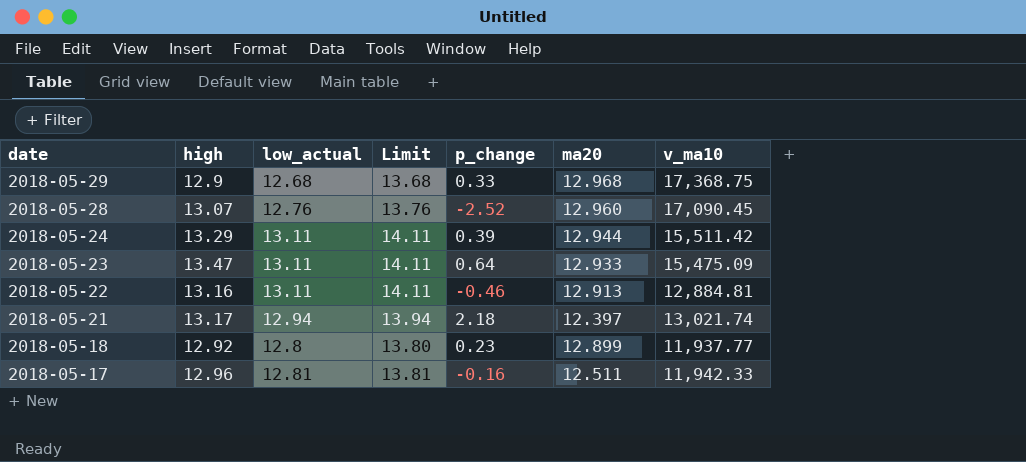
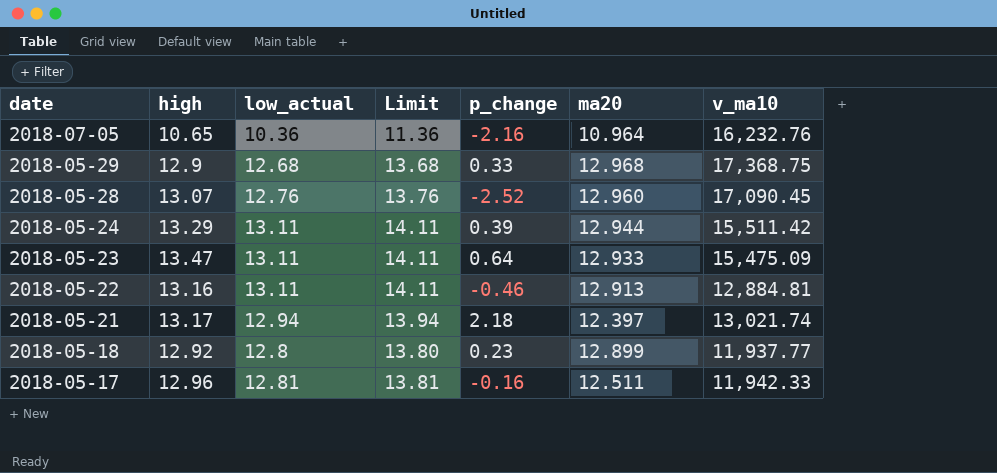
row 2018-07-05: none -> 10.65 | 10.36 | 11.36 | -2.16 | 10.964 | 16,232.76

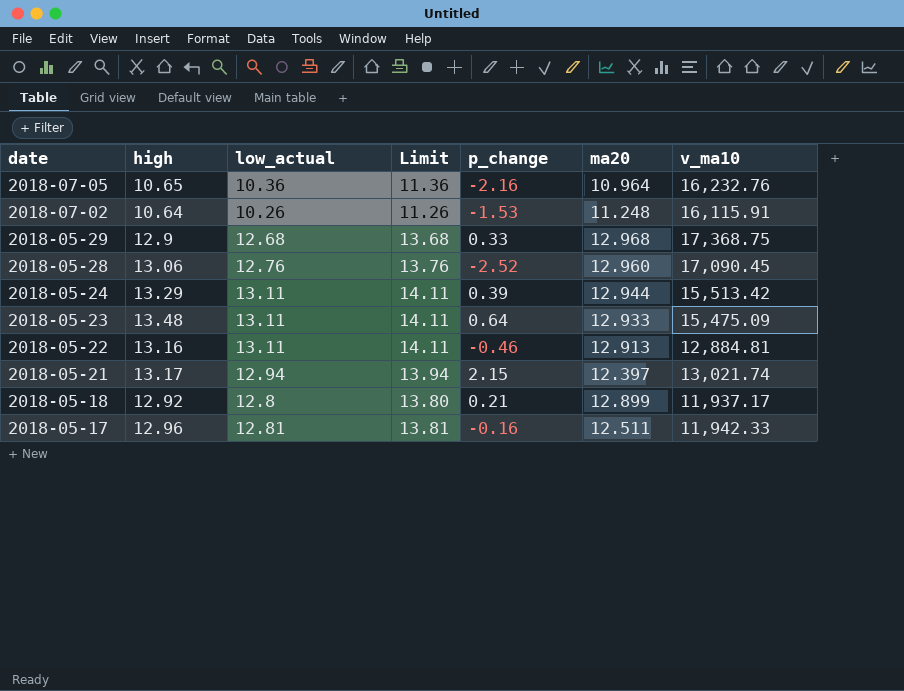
row 2018-07-02: none -> 10.64 | 10.26 | 11.26 | -1.53 | 11.248 | 16,115.91
2018-05-28 | high: 13.07 -> 13.06
2018-05-24 | v_ma10: 15,511.42 -> 15,513.42
2018-05-23 | high: 13.47 -> 13.48
2018-05-21 | p_change: 2.18 -> 2.15
2018-05-18 | p_change: 0.23 -> 0.21
2018-05-18 | v_ma10: 11,937.77 -> 11,937.17

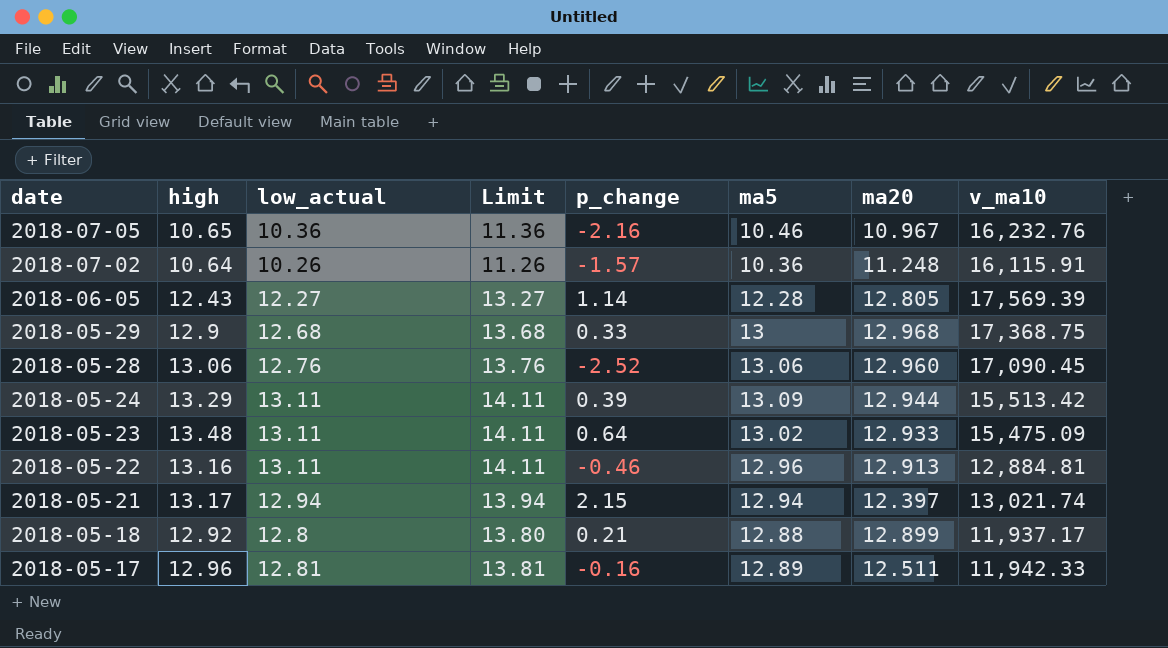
column ma5 | position: none -> 6
2018-07-05 | ma20: 10.964 -> 10.967
2018-07-02 | p_change: -1.53 -> -1.57
row 2018-06-05: none -> 12.43 | 12.27 | 13.27 | 1.14 | 12.28 | 12.805 | 17,569.39

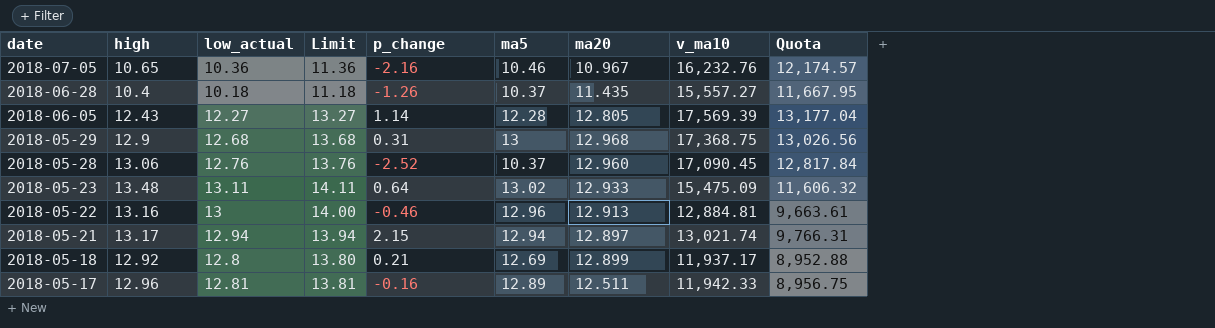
column Quota | formula: none -> [v_ma10] * 0.75
row 2018-07-02: 10.64 | 10.26 | 11.26 | -1.57 | 10.36 | 11.248 | 16,115.91 -> none
row 2018-05-24: 13.29 | 13.11 | 14.11 | 0.39 | 13.09 | 12.944 | 15,513.42 -> none
row 2018-06-28: none -> 10.4 | 10.18 | 11.18 | -1.26 | 10.37 | 11.435 | 15,557.27 | 11,667.95
2018-05-29 | p_change: 0.33 -> 0.31
2018-05-28 | ma5: 13.06 -> 10.37
2018-05-22 | low_actual: 13.11 -> 13
2018-05-22 | Limit: 14.11 -> 14.00
2018-05-21 | ma20: 12.397 -> 12.897
2018-05-18 | ma5: 12.88 -> 12.69

